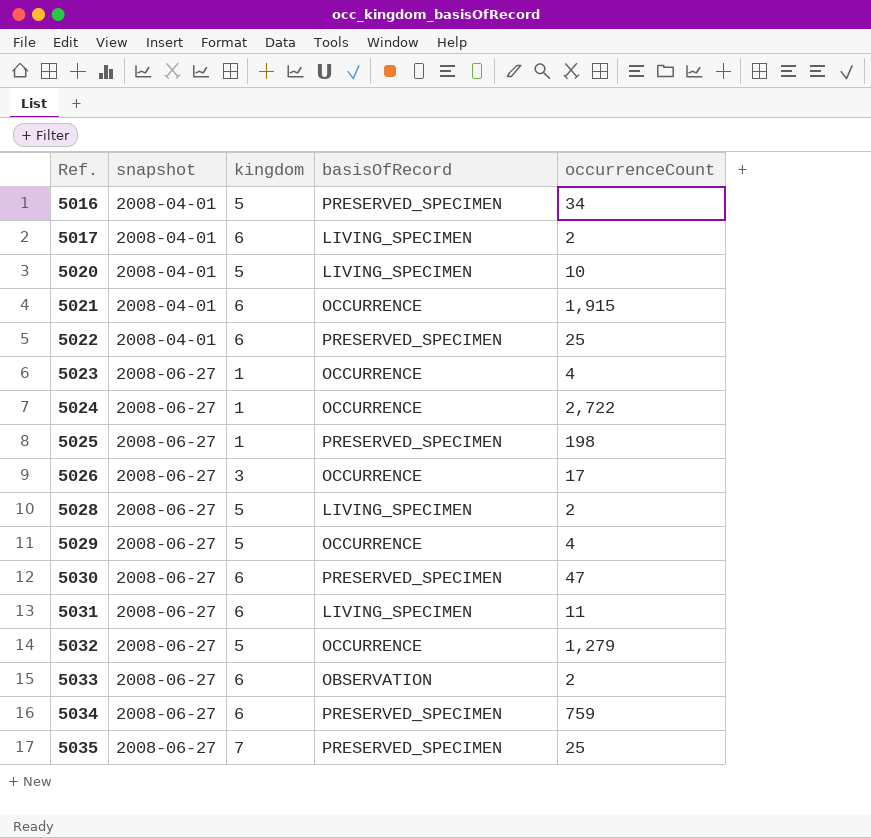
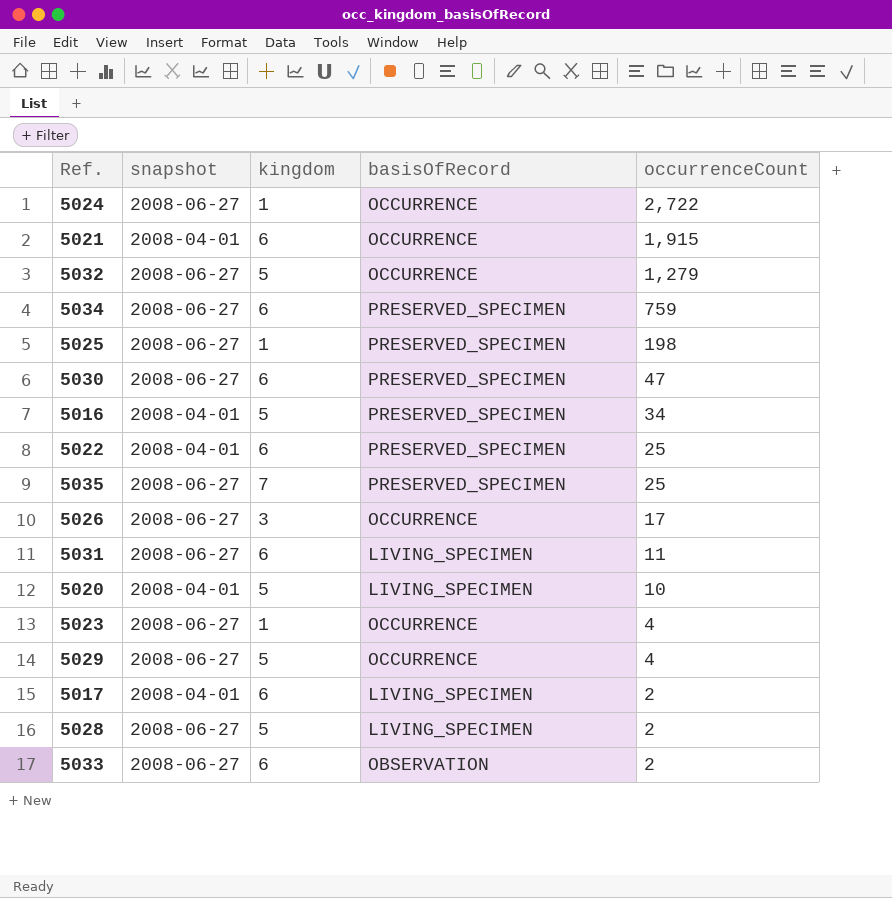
row order: Ref. ascending -> occurrenceCount descending

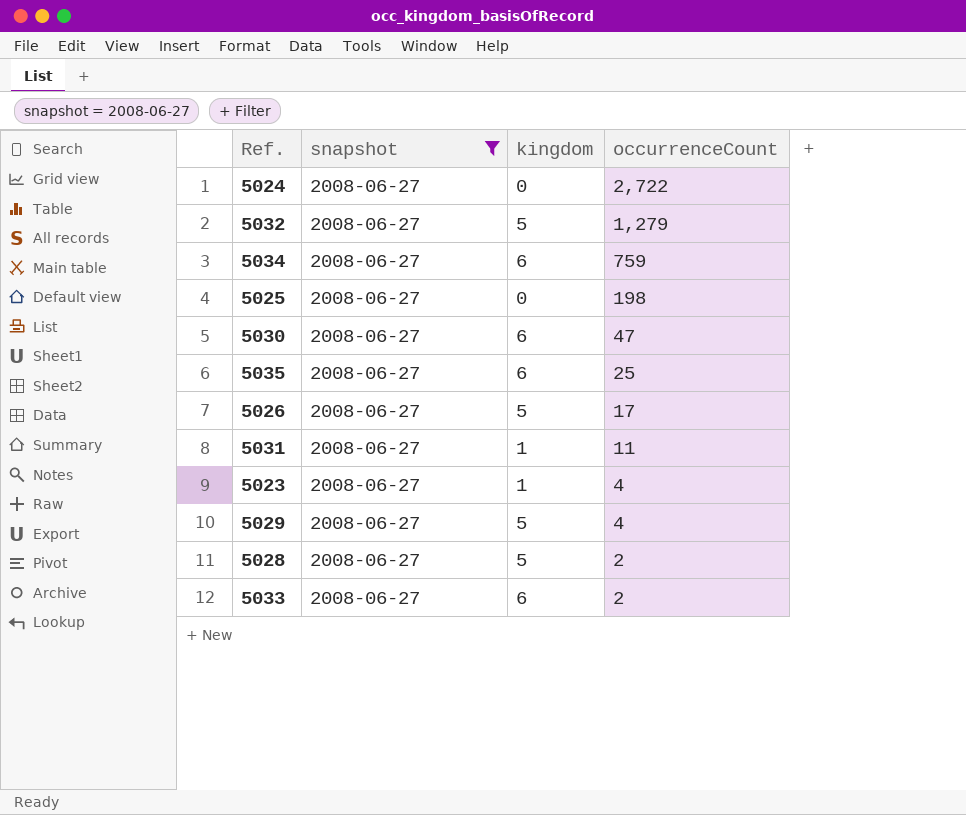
filter: none -> snapshot = 2008-06-27
column basisOfRecord | position: 4 -> none
5024 | kingdom: 1 -> 0
5025 | kingdom: 1 -> 0
5035 | kingdom: 7 -> 6
5026 | kingdom: 3 -> 5
5031 | kingdom: 6 -> 1

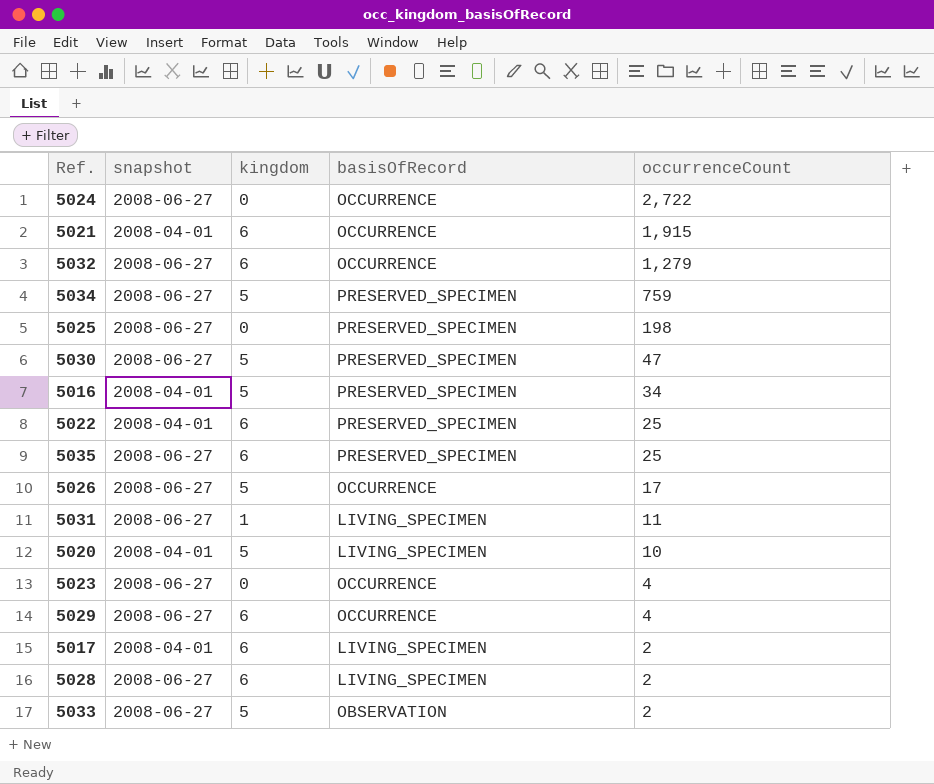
filter: snapshot = 2008-06-27 -> none
column basisOfRecord | position: none -> 4
5032 | kingdom: 5 -> 6
5034 | kingdom: 6 -> 5
5030 | kingdom: 6 -> 5
5023 | kingdom: 1 -> 0
5029 | kingdom: 5 -> 6
5028 | kingdom: 5 -> 6
5033 | kingdom: 6 -> 5

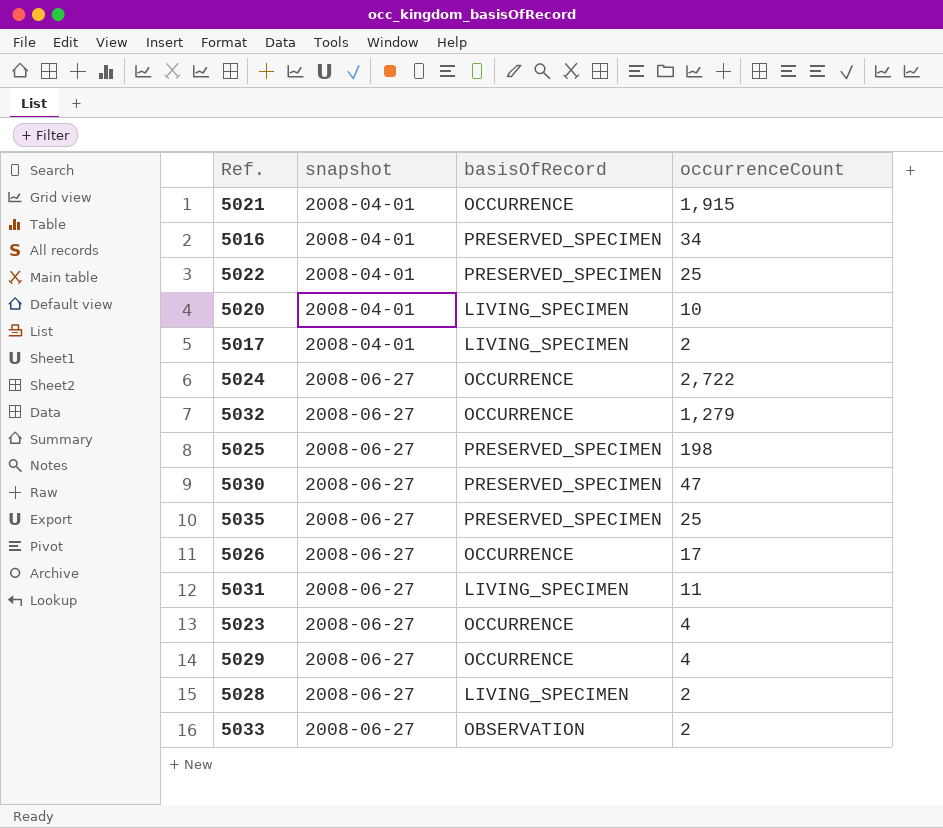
row order: occurrenceCount descending -> snapshot ascending
column kingdom | position: 3 -> none
row 5034: 2008-06-27 | 5 | PRESERVED_SPECIMEN | 759 -> none

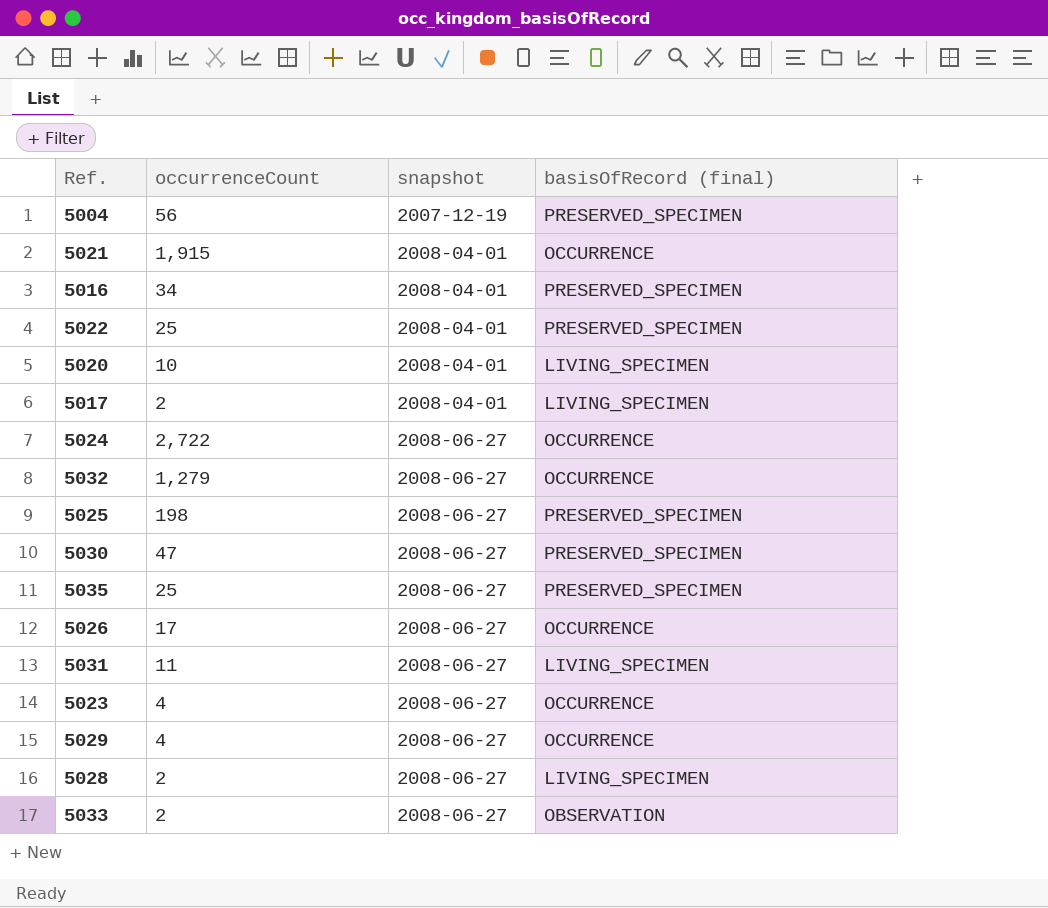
column occurrenceCount | position: 4 -> 2
column name: basisOfRecord -> basisOfRecord (final)
row 5004: none -> 56 | 2007-12-19 | PRESERVED_SPECIMEN

